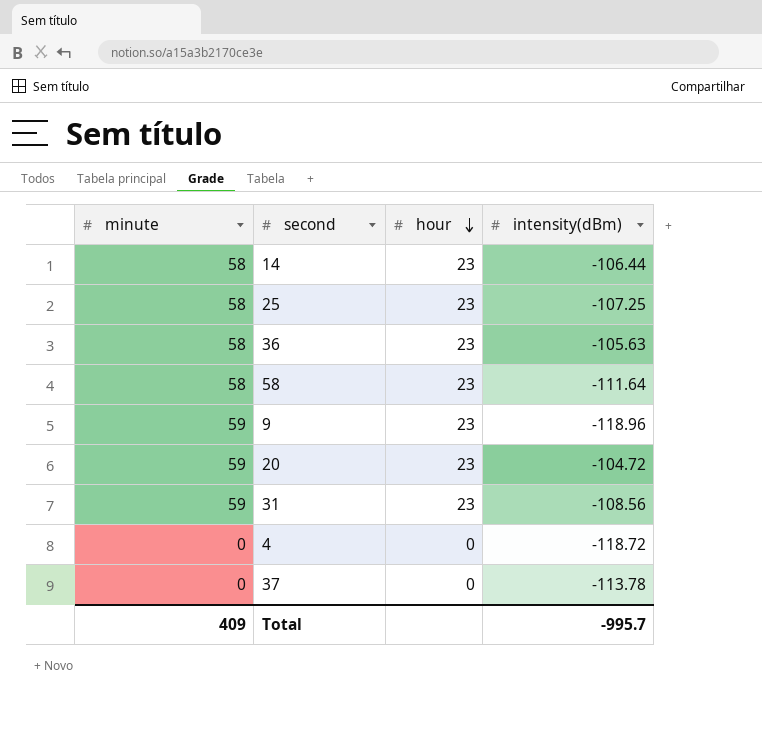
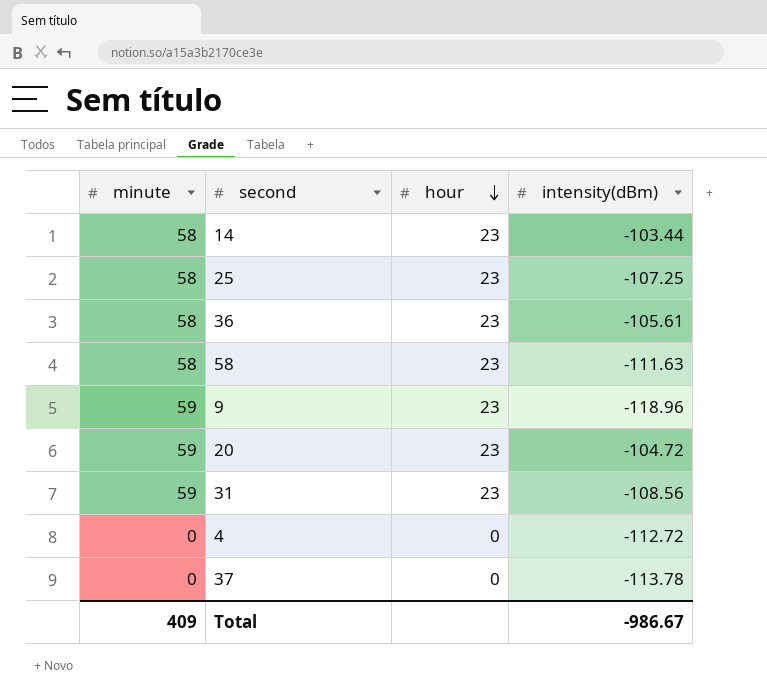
14 | intensity(dBm): -106.44 -> -103.44
36 | intensity(dBm): -105.63 -> -105.61
58 | intensity(dBm): -111.64 -> -111.63
4 | intensity(dBm): -118.72 -> -112.72
Total | intensity(dBm): -995.7 -> -986.67

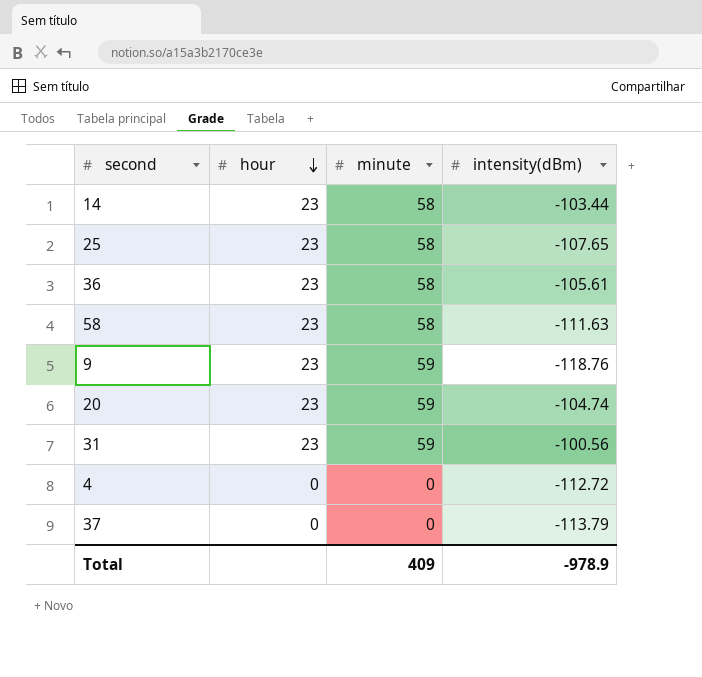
column minute | position: 1 -> 3
25 | intensity(dBm): -107.25 -> -107.65
9 | intensity(dBm): -118.96 -> -118.76
20 | intensity(dBm): -104.72 -> -104.74
31 | intensity(dBm): -108.56 -> -100.56
37 | intensity(dBm): -113.78 -> -113.79
Total | intensity(dBm): -986.67 -> -978.9

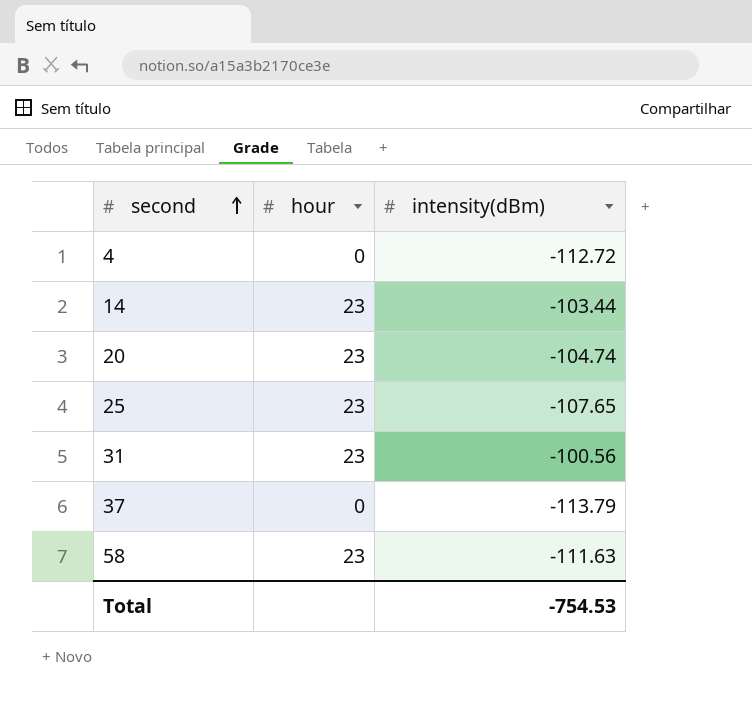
row order: hour descending -> second ascending
column minute | position: 3 -> none
row 36: 23 | 58 | -105.61 -> none
row 9: 23 | 59 | -118.76 -> none
Total | intensity(dBm): -978.9 -> -754.53

